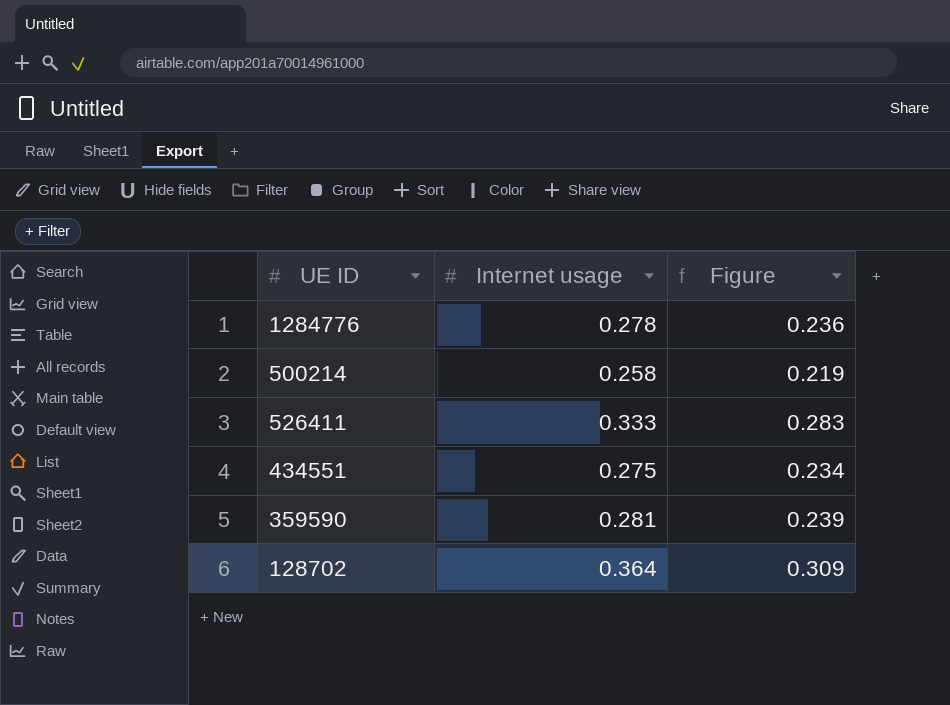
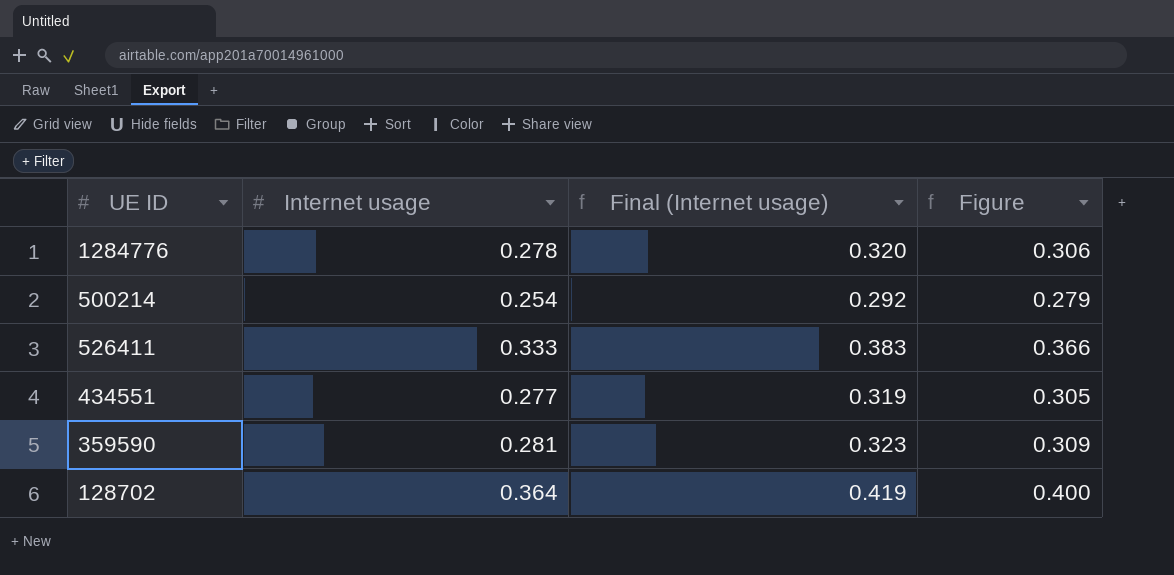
column Final (Internet usage) | formula: none -> [Internet usage] * 1.15
column Figure | formula: [Internet usage] * 0.85 -> [Internet usage] * 1.1
500214 | Internet usage: 0.258 -> 0.254
434551 | Internet usage: 0.275 -> 0.277

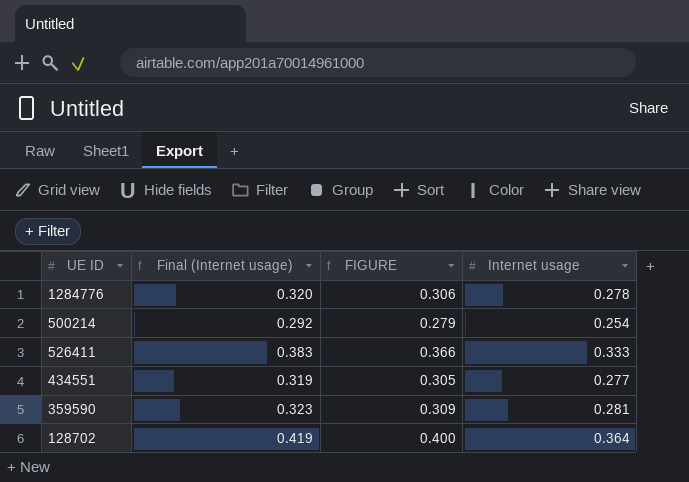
column name: Figure -> FIGURE
column Internet usage | position: 2 -> 4

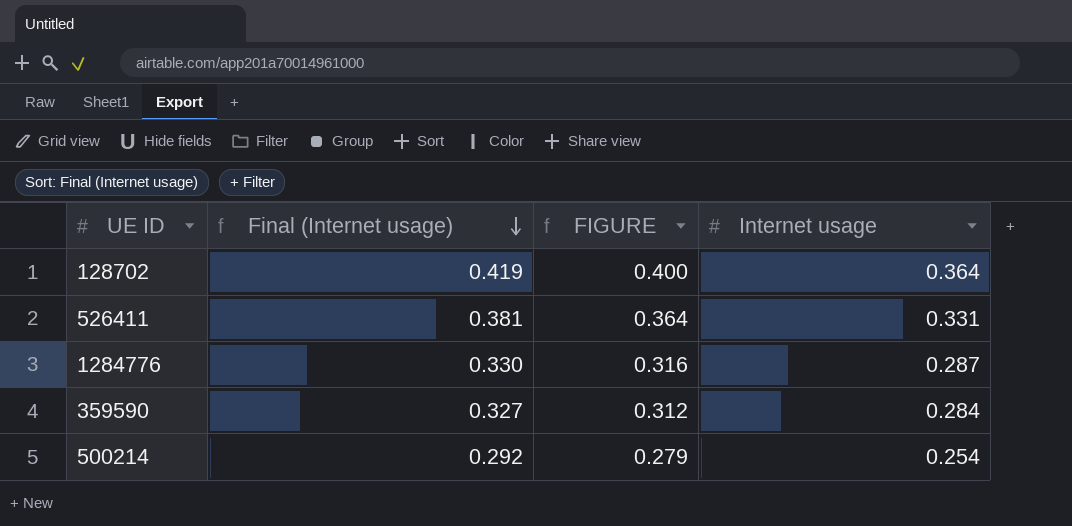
row order: none -> Final (Internet usage) descending
row 434551: 0.319 | 0.305 | 0.277 -> none
526411 | Final (Internet usage): 0.383 -> 0.381
526411 | FIGURE: 0.366 -> 0.364
526411 | Internet usage: 0.333 -> 0.331
1284776 | Final (Internet usage): 0.320 -> 0.330
1284776 | FIGURE: 0.306 -> 0.316
1284776 | Internet usage: 0.278 -> 0.287
359590 | Final (Internet usage): 0.323 -> 0.327
359590 | FIGURE: 0.309 -> 0.312
359590 | Internet usage: 0.281 -> 0.284

